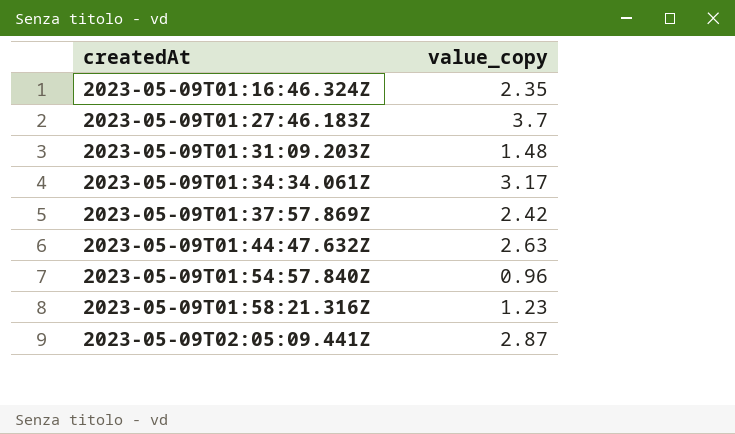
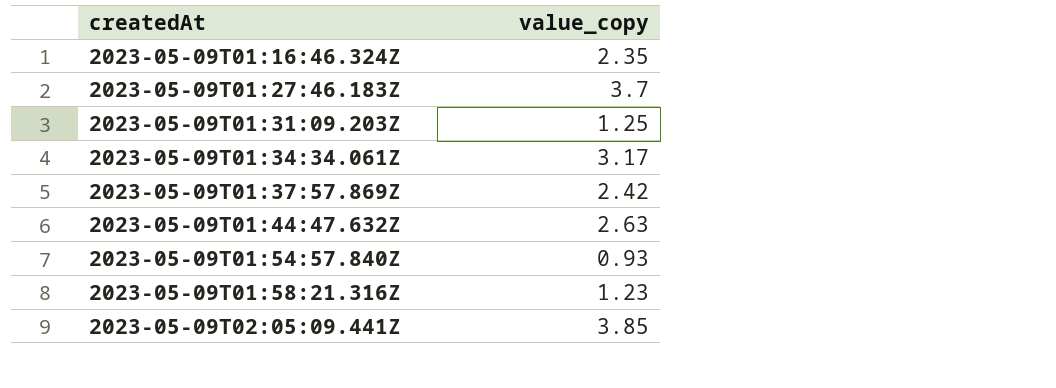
2023-05-09T01:31:09.203Z | value_copy: 1.48 -> 1.25
2023-05-09T01:54:57.840Z | value_copy: 0.96 -> 0.93
2023-05-09T02:05:09.441Z | value_copy: 2.87 -> 3.85

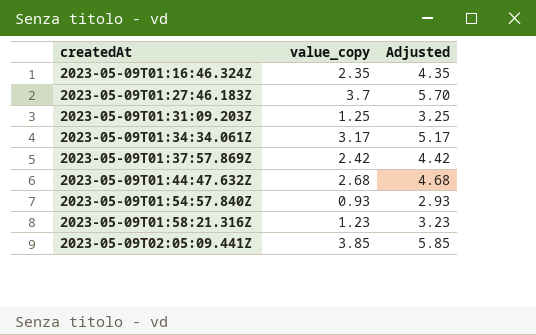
column Adjusted | formula: none -> [value_copy] + 2
2023-05-09T01:44:47.632Z | value_copy: 2.63 -> 2.68

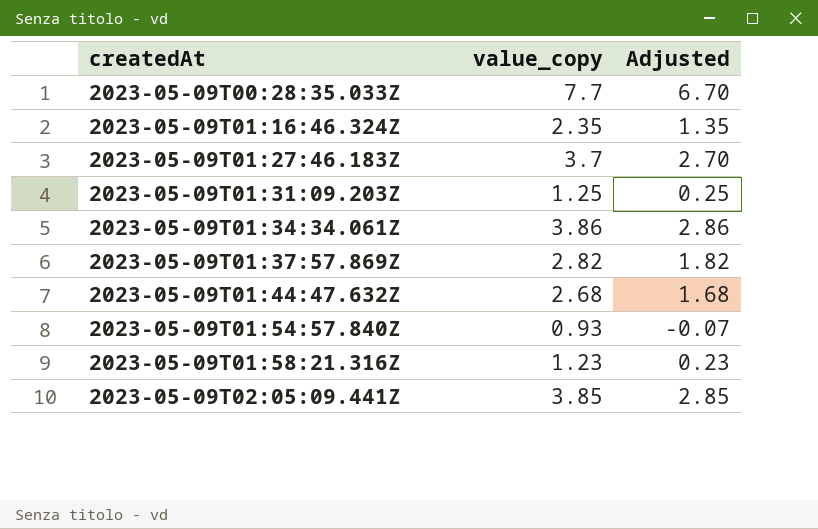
column Adjusted | formula: [value_copy] + 2 -> [value_copy] - 1
row 2023-05-09T00:28:35.033Z: none -> 7.7 | 6.70
2023-05-09T01:34:34.061Z | value_copy: 3.17 -> 3.86
2023-05-09T01:37:57.869Z | value_copy: 2.42 -> 2.82

